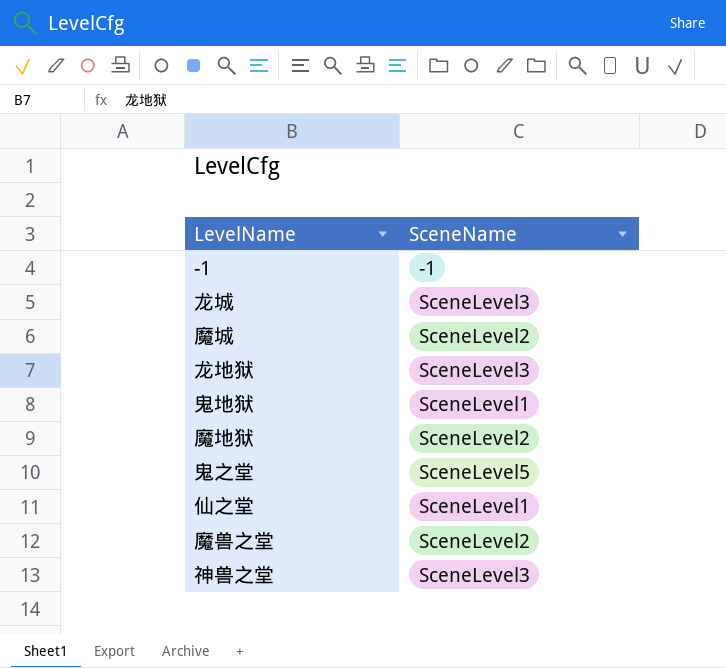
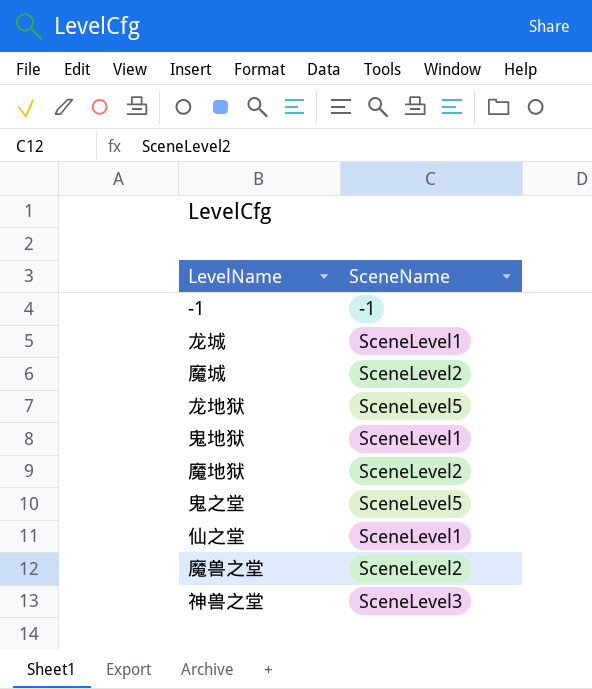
龙城 | SceneName: SceneLevel3 -> SceneLevel1
龙地狱 | SceneName: SceneLevel3 -> SceneLevel5

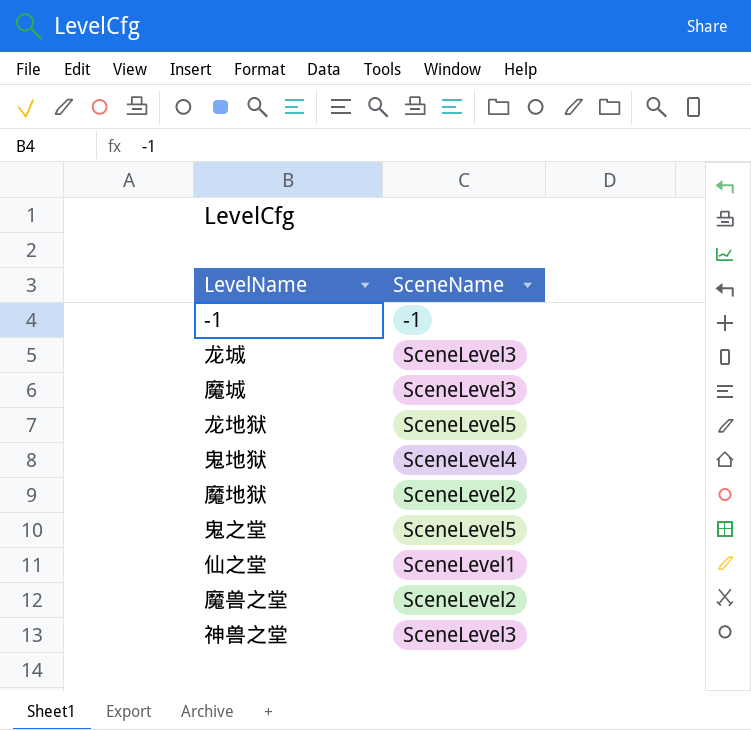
龙城 | SceneName: SceneLevel1 -> SceneLevel3
魔城 | SceneName: SceneLevel2 -> SceneLevel3
鬼地狱 | SceneName: SceneLevel1 -> SceneLevel4

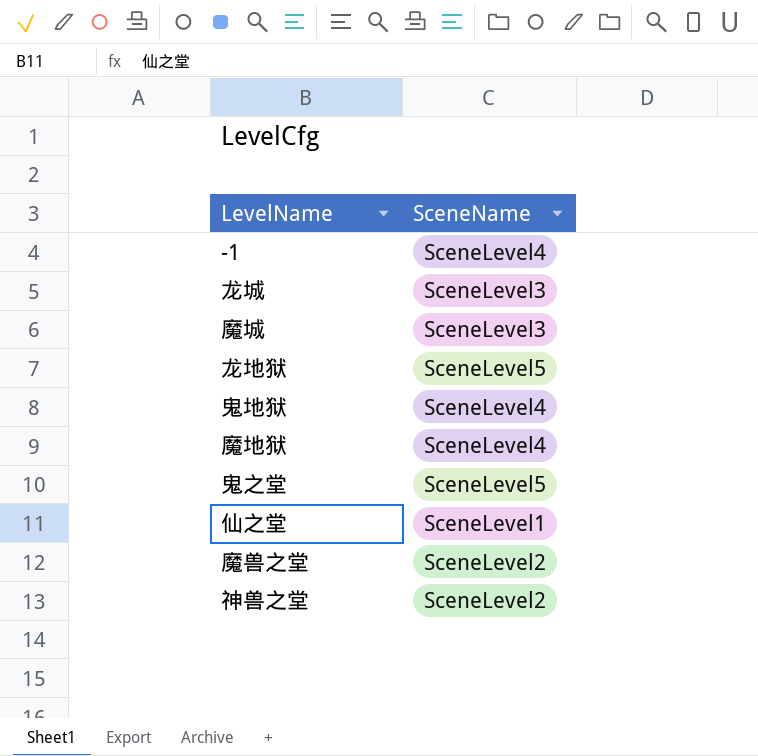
-1 | SceneName: -1 -> SceneLevel4
魔地狱 | SceneName: SceneLevel2 -> SceneLevel4
神兽之堂 | SceneName: SceneLevel3 -> SceneLevel2

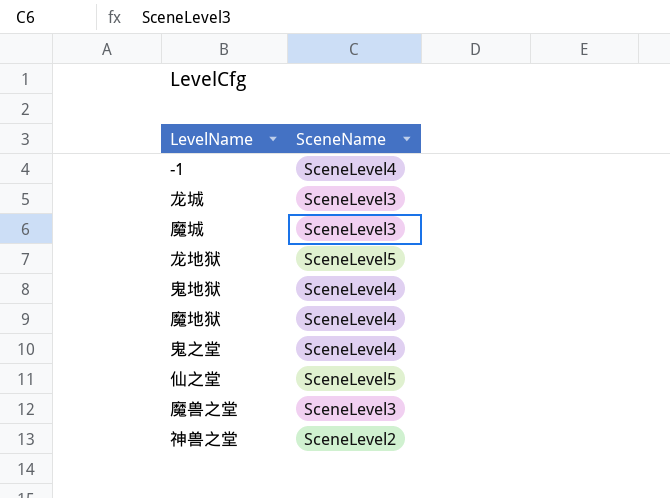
鬼之堂 | SceneName: SceneLevel5 -> SceneLevel4
仙之堂 | SceneName: SceneLevel1 -> SceneLevel5
魔兽之堂 | SceneName: SceneLevel2 -> SceneLevel3

